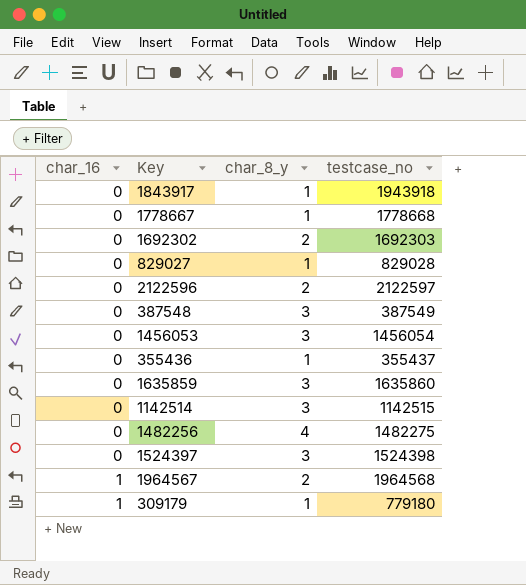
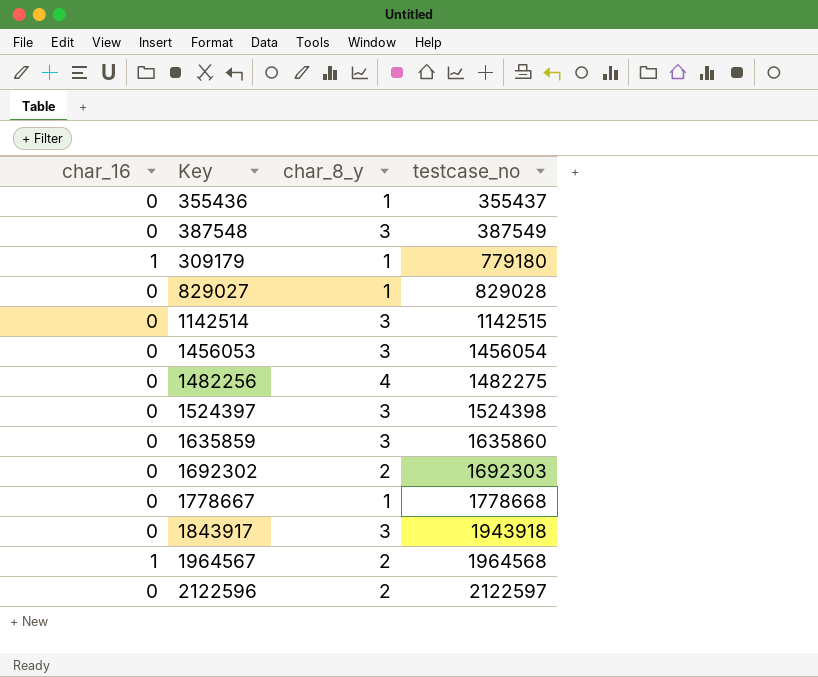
row order: char_16 ascending -> testcase_no ascending
1843917 | char_8_y: 1 -> 3

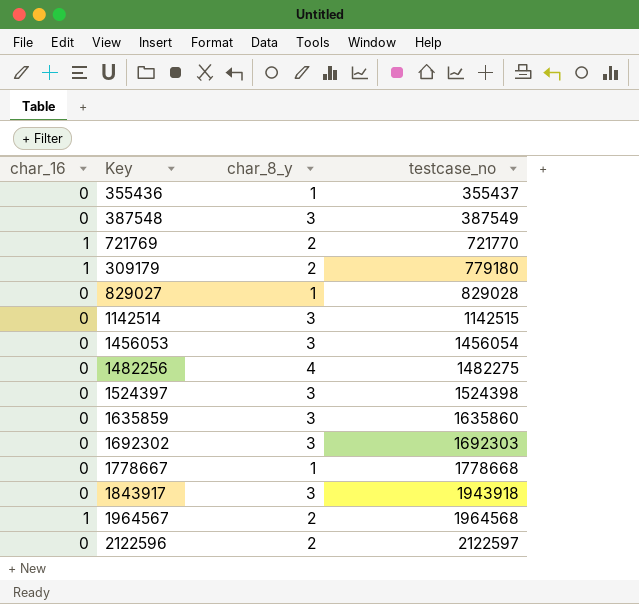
row 721769: none -> 1 | 2 | 721770
309179 | char_8_y: 1 -> 2
1692302 | char_8_y: 2 -> 3

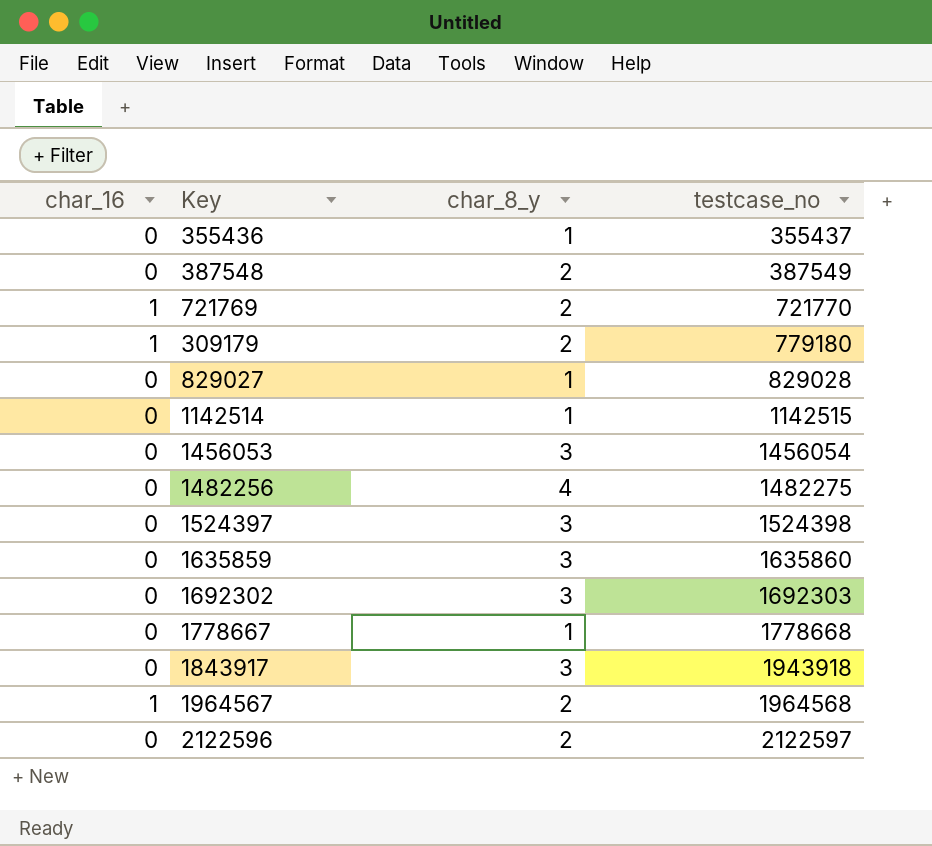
387548 | char_8_y: 3 -> 2
1142514 | char_8_y: 3 -> 1

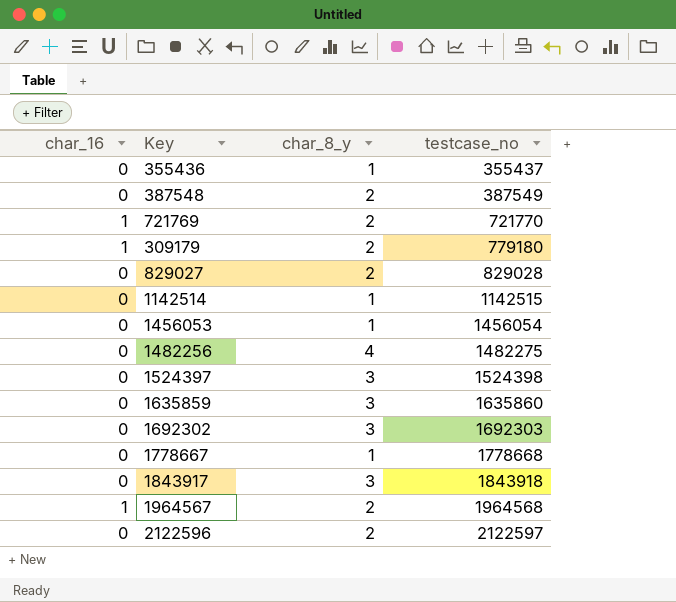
829027 | char_8_y: 1 -> 2
1456053 | char_8_y: 3 -> 1
1843917 | testcase_no: 1943918 -> 1843918

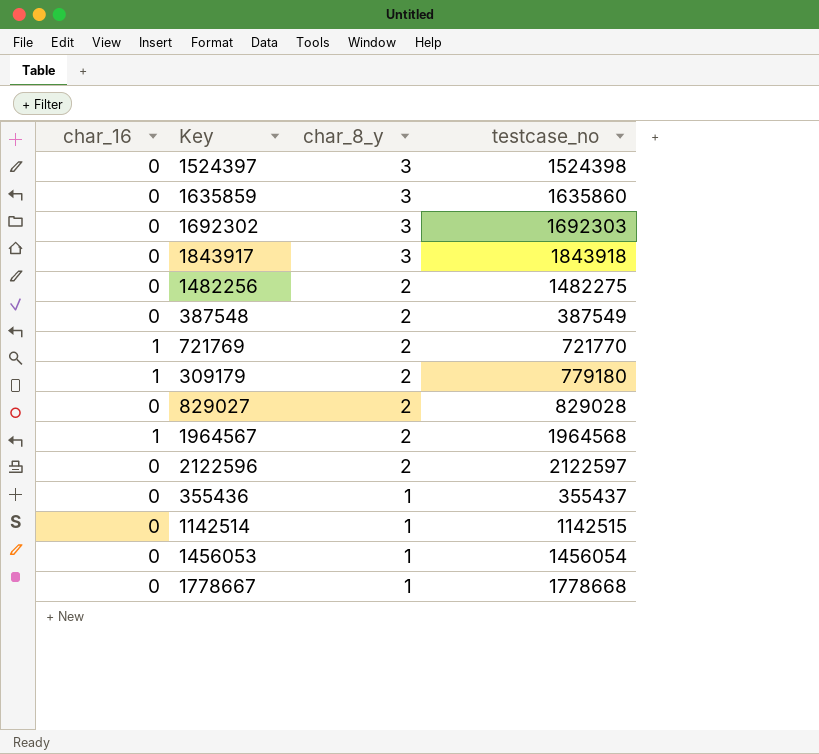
row order: testcase_no ascending -> char_8_y descending
1482256 | char_8_y: 4 -> 2

